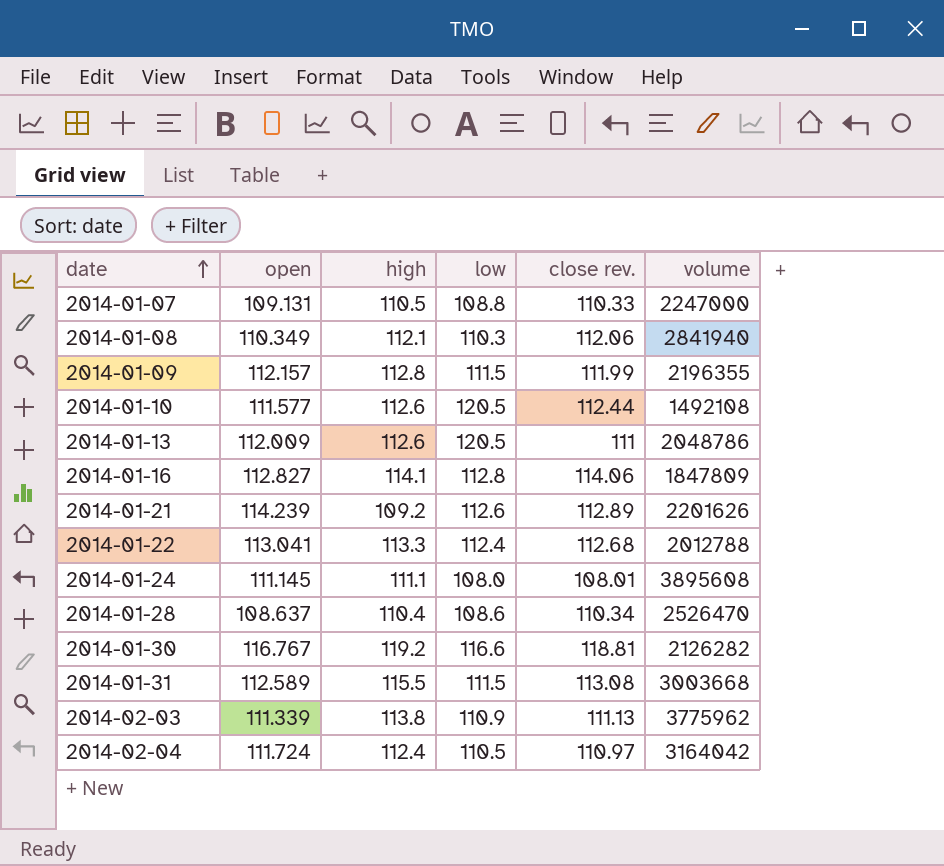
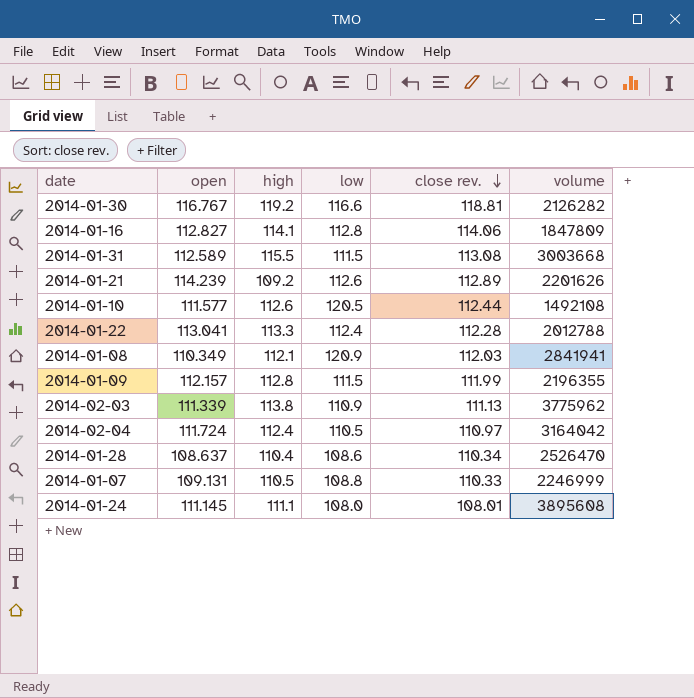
row order: date ascending -> close rev. descending
row 2014-01-13: 112.009 | 112.6 | 120.5 | 111 | 2048786 -> none
2014-01-22 | close rev.: 112.68 -> 112.28
2014-01-08 | low: 110.3 -> 120.9
2014-01-08 | close rev.: 112.06 -> 112.03
2014-01-08 | volume: 2841940 -> 2841941
2014-01-07 | volume: 2247000 -> 2246999

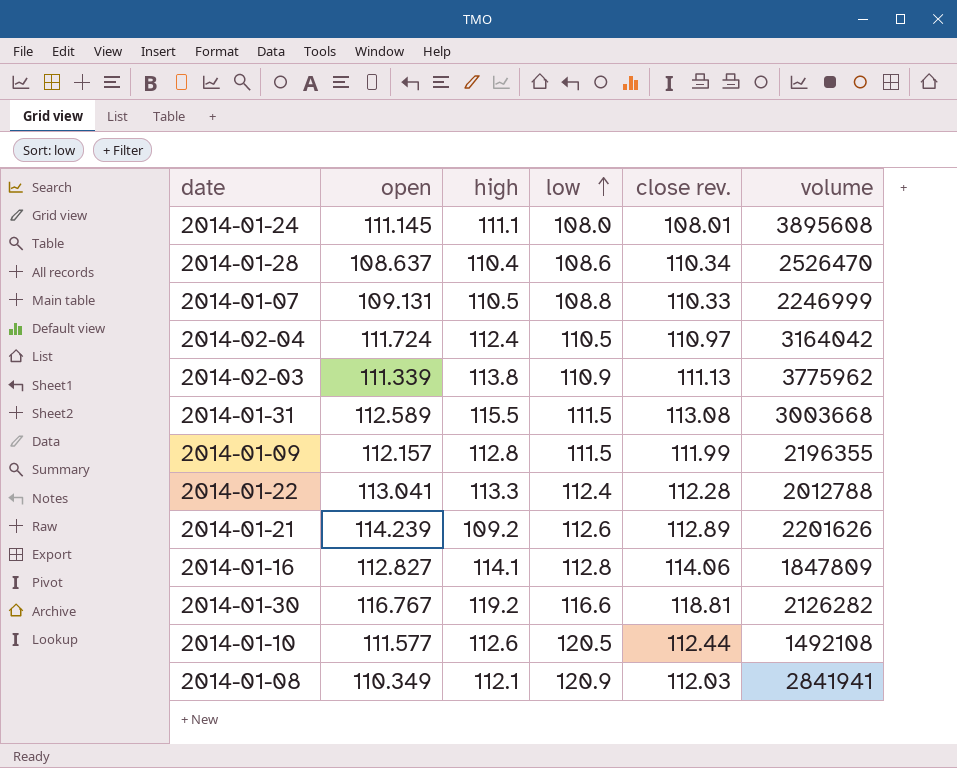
row order: close rev. descending -> low ascending

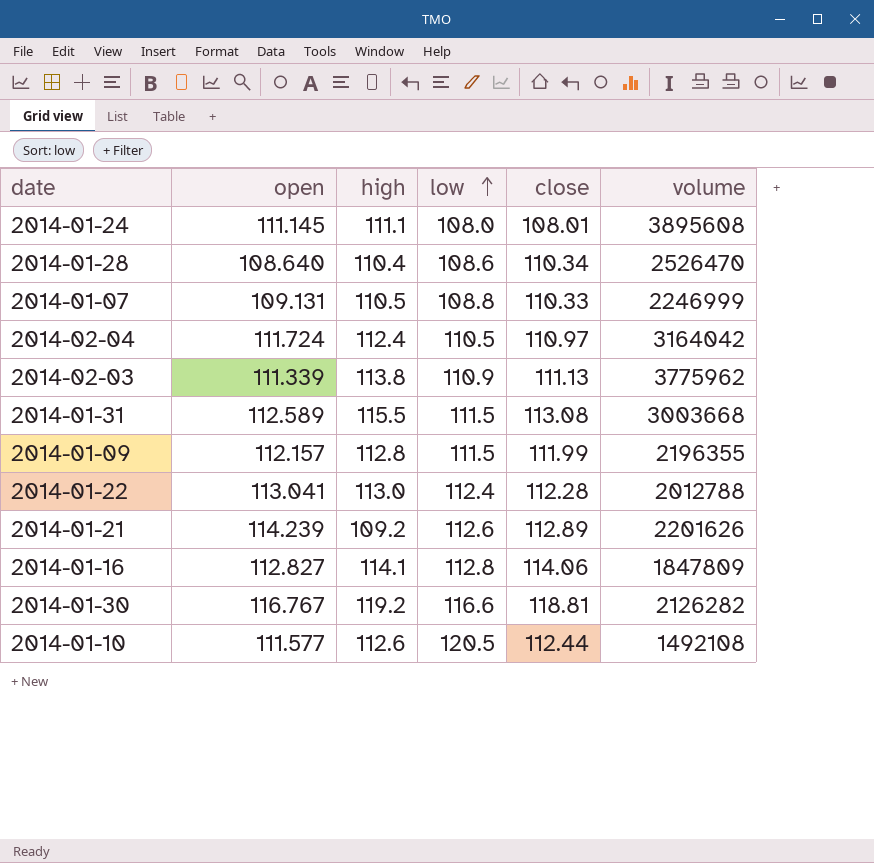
column name: close rev. -> close
row 2014-01-08: 110.349 | 112.1 | 120.9 | 112.03 | 2841941 -> none
2014-01-28 | open: 108.637 -> 108.640
2014-01-22 | high: 113.3 -> 113.0

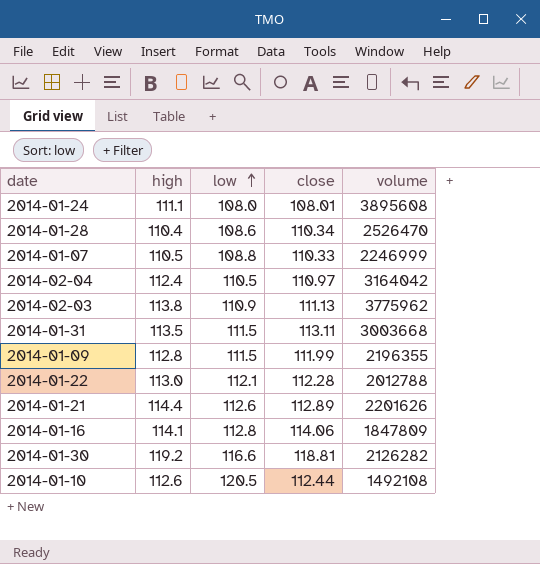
column open | position: 2 -> none
2014-01-31 | high: 115.5 -> 113.5
2014-01-31 | close: 113.08 -> 113.11
2014-01-22 | low: 112.4 -> 112.1
2014-01-21 | high: 109.2 -> 114.4

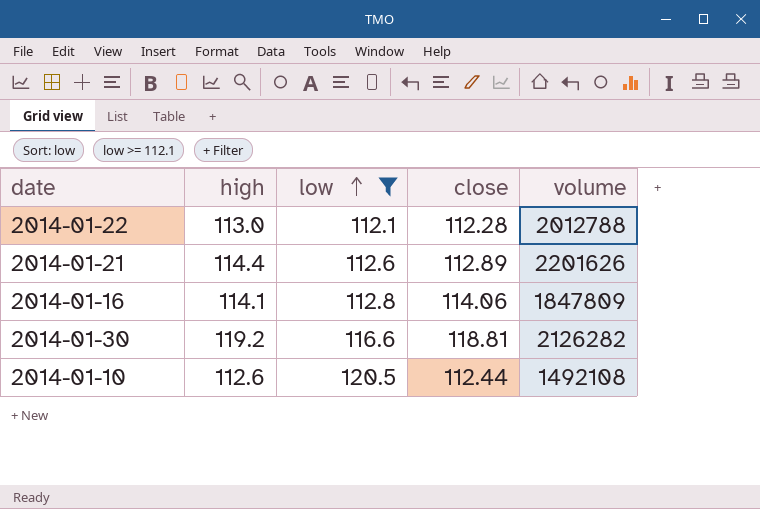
filter: none -> low >= 112.1

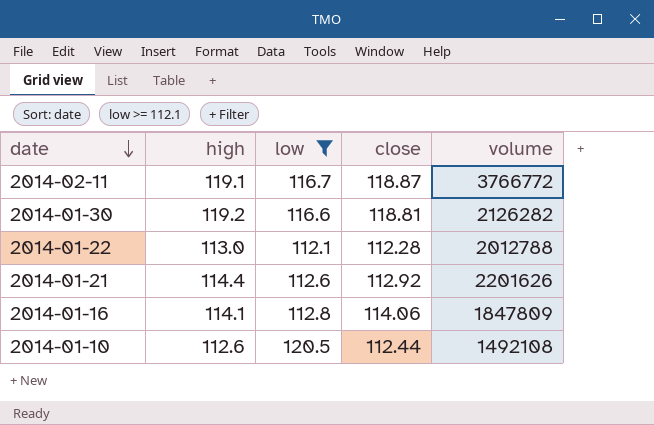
row order: low ascending -> date descending
row 2014-02-11: none -> 119.1 | 116.7 | 118.87 | 3766772
2014-01-21 | close: 112.89 -> 112.92

